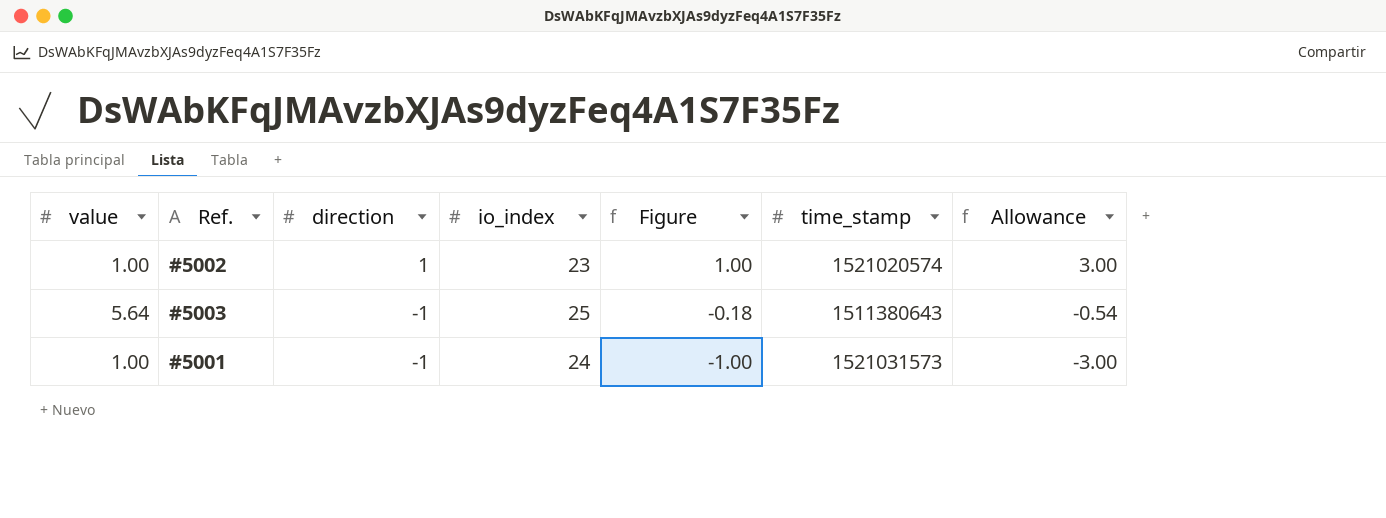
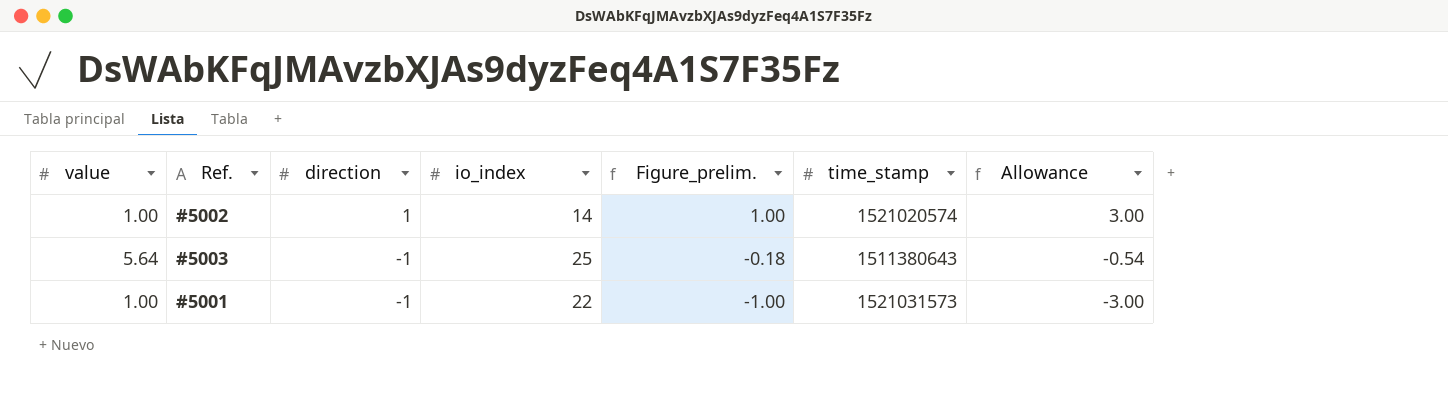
column name: Figure -> Figure_prelim.
#5002 | io_index: 23 -> 14
#5001 | io_index: 24 -> 22

